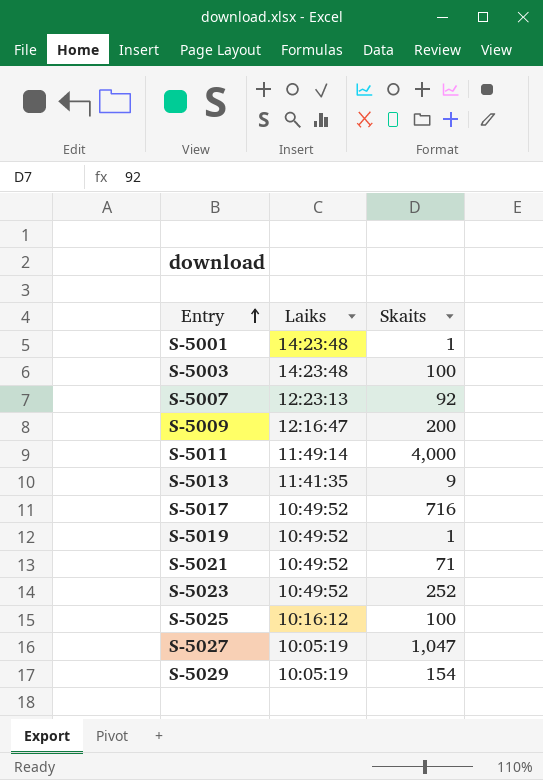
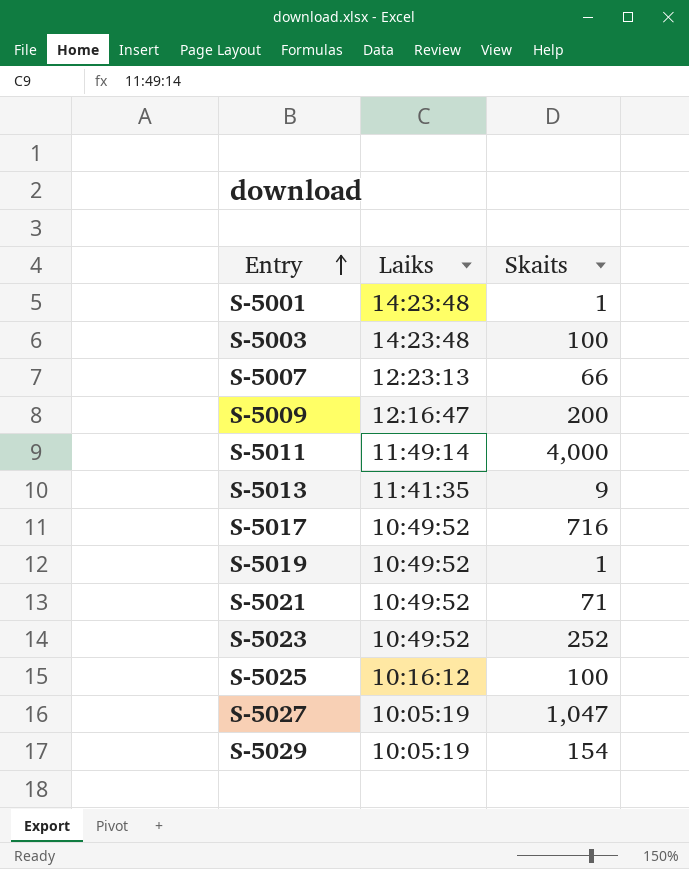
S-5007 | Skaits: 92 -> 66

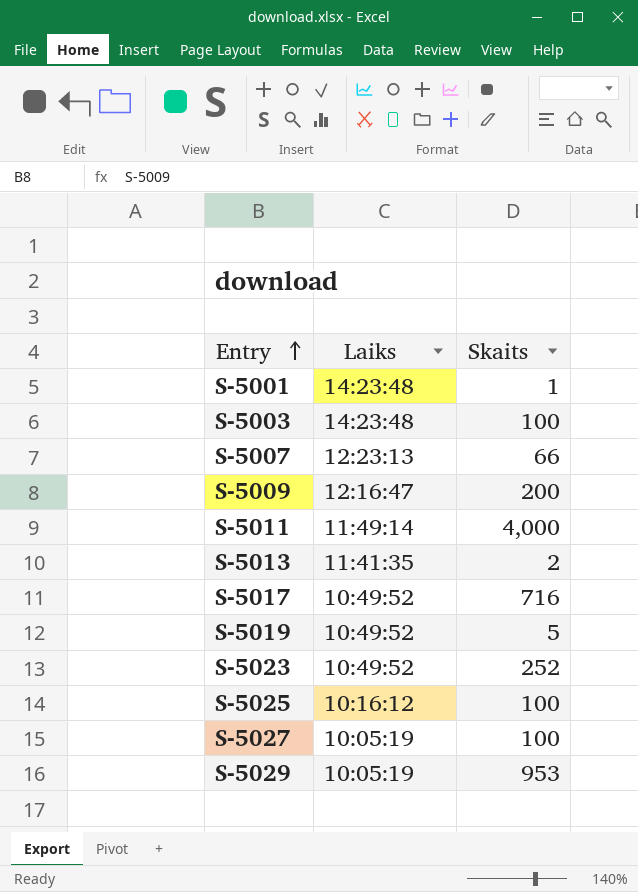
row S-5021: 10:49:52 | 71 -> none
S-5013 | Skaits: 9 -> 2
S-5019 | Skaits: 1 -> 5
S-5027 | Skaits: 1,047 -> 100
S-5029 | Skaits: 154 -> 953

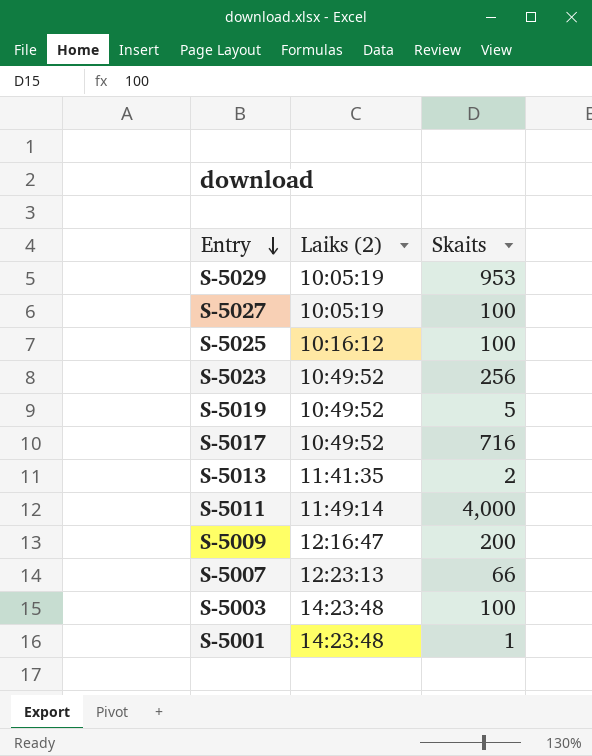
row order: Entry ascending -> Entry descending
column name: Laiks -> Laiks (2)
S-5023 | Skaits: 252 -> 256

